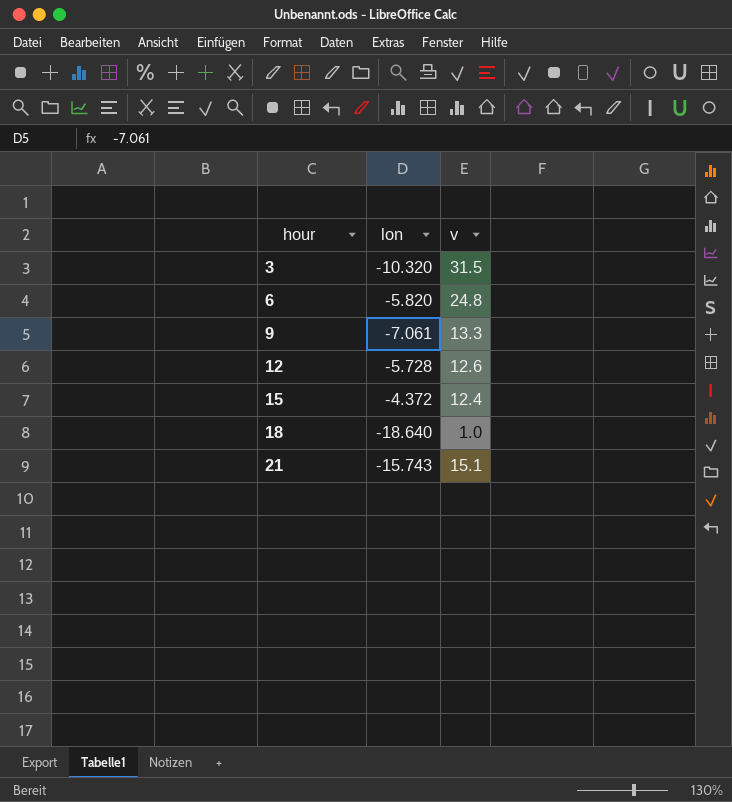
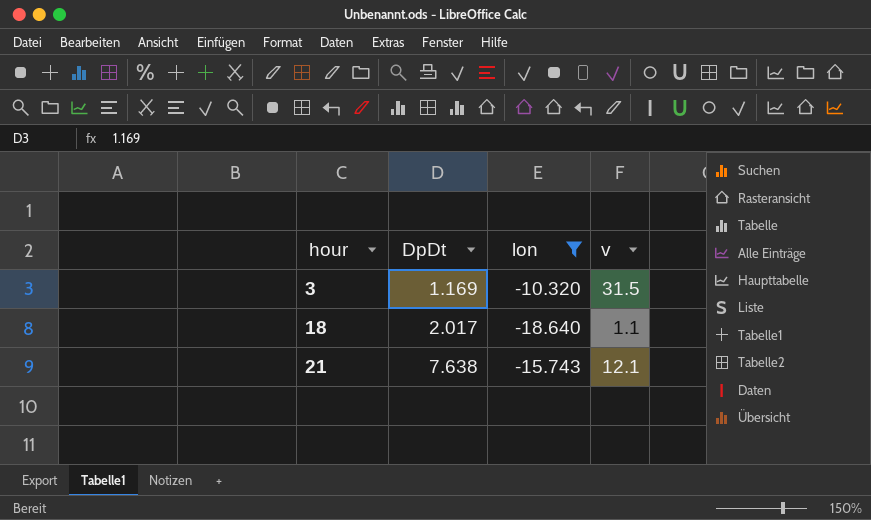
filter: none -> lon <= -10.320
column DpDt | position: none -> 2
18 | v: 1.0 -> 1.1
21 | v: 15.1 -> 12.1

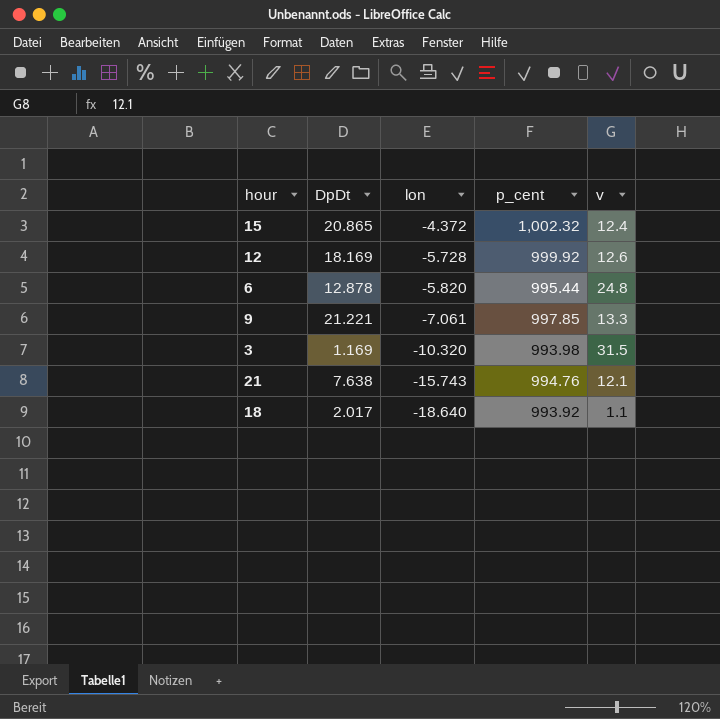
filter: lon <= -10.320 -> none
row order: hour ascending -> lon descending
column p_cent | position: none -> 4

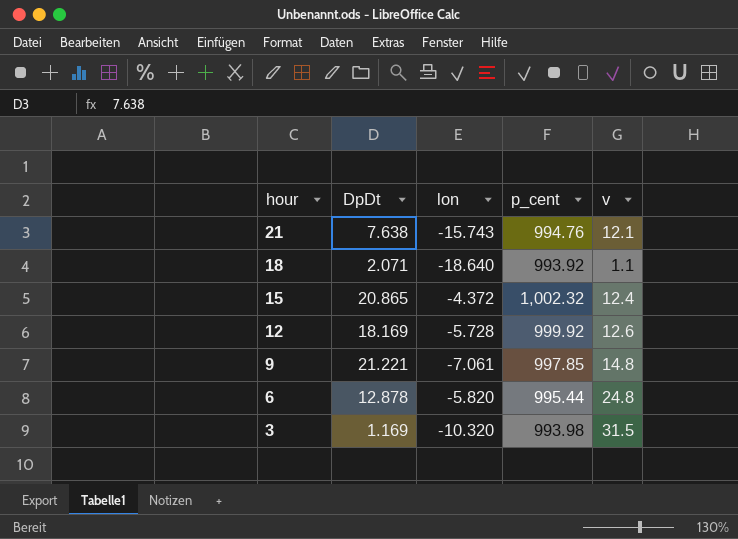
row order: lon descending -> hour descending
18 | DpDt: 2.017 -> 2.071
9 | v: 13.3 -> 14.8

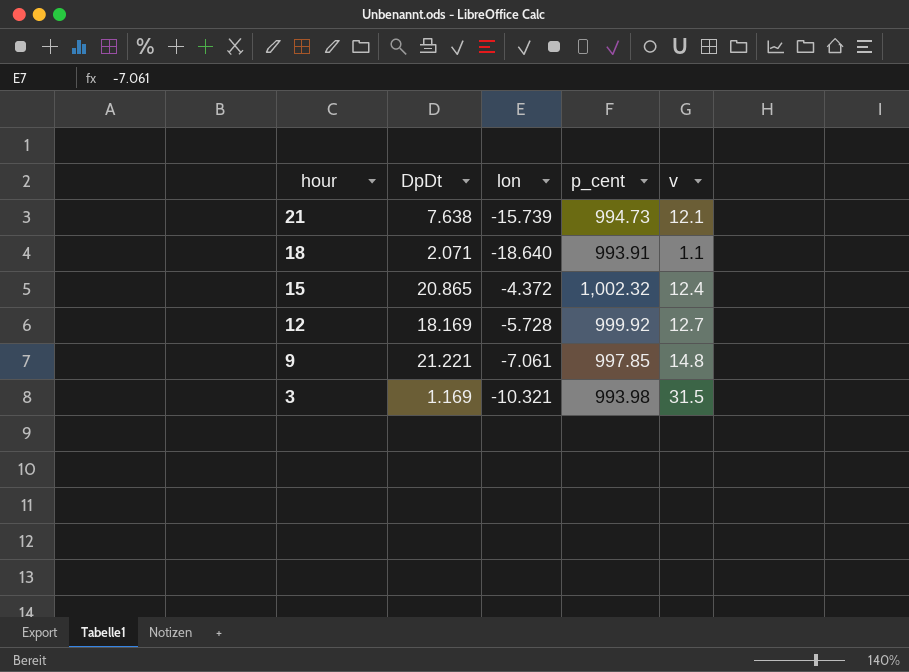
row 6: 12.878 | -5.820 | 995.44 | 24.8 -> none
21 | lon: -15.743 -> -15.739
21 | p_cent: 994.76 -> 994.73
18 | p_cent: 993.92 -> 993.91
12 | v: 12.6 -> 12.7
3 | lon: -10.320 -> -10.321

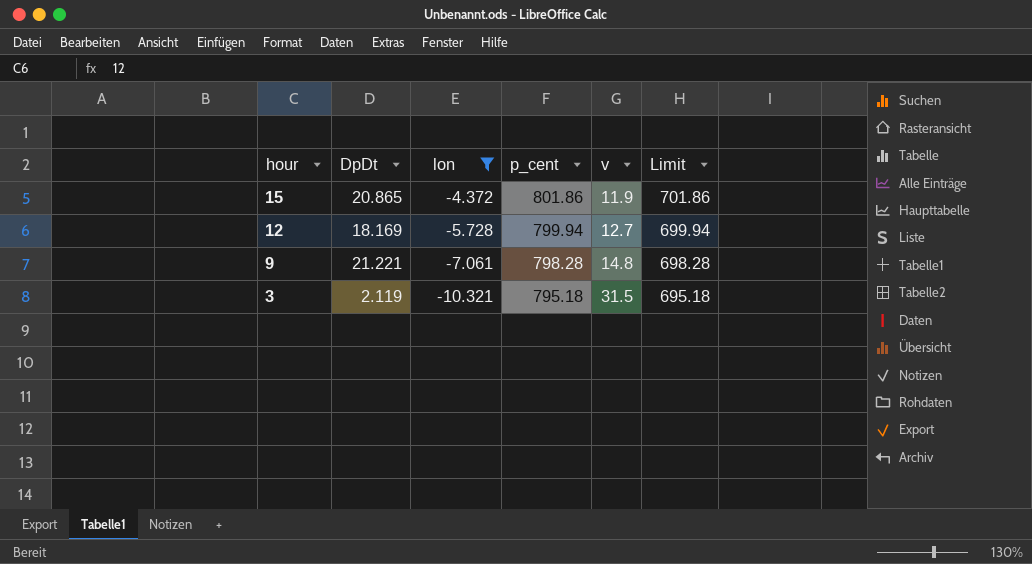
filter: none -> lon >= -10.321
column Limit | formula: none -> [p_cent] - 100
15 | p_cent: 1,002.32 -> 801.86
15 | v: 12.4 -> 11.9
12 | p_cent: 999.92 -> 799.94
9 | p_cent: 997.85 -> 798.28
3 | DpDt: 1.169 -> 2.119
3 | p_cent: 993.98 -> 795.18

